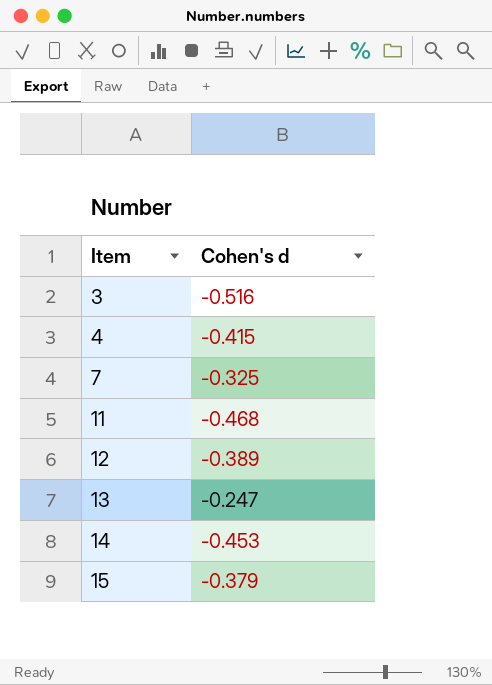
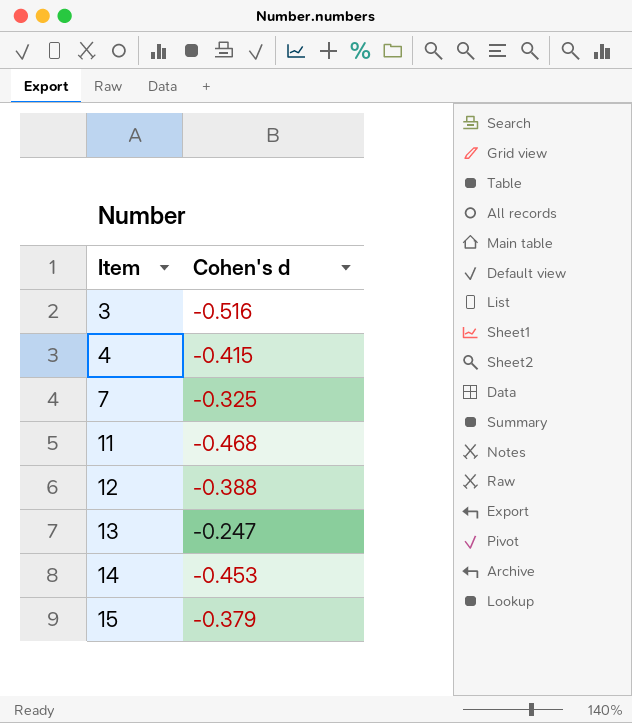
12 | Cohen's d: -0.389 -> -0.388

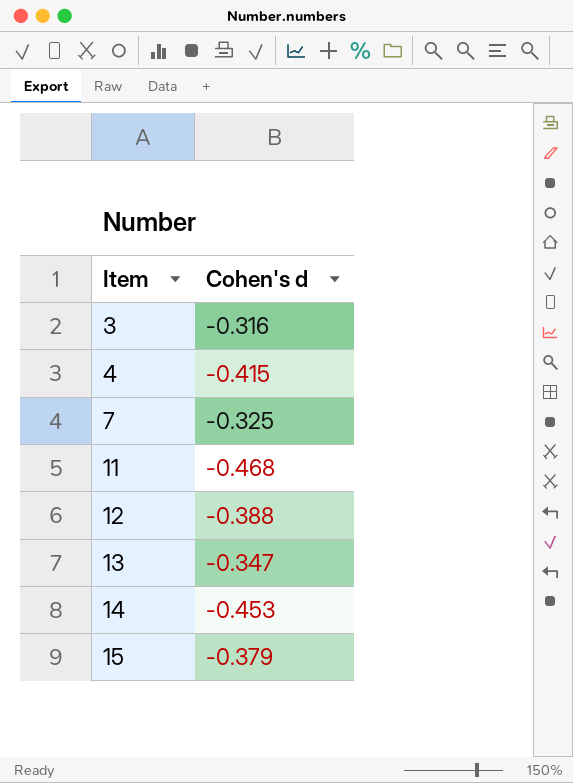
3 | Cohen's d: -0.516 -> -0.316
13 | Cohen's d: -0.247 -> -0.347

